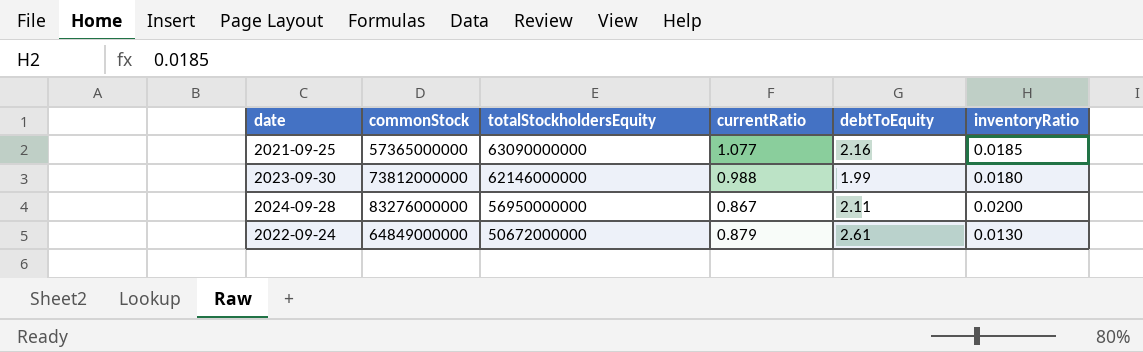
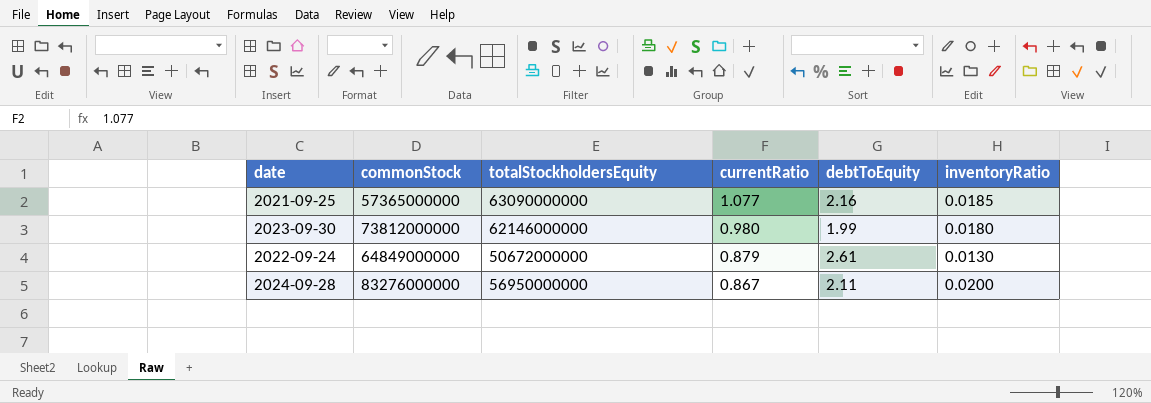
row order: totalStockholdersEquity descending -> currentRatio descending
2023-09-30 | currentRatio: 0.988 -> 0.980

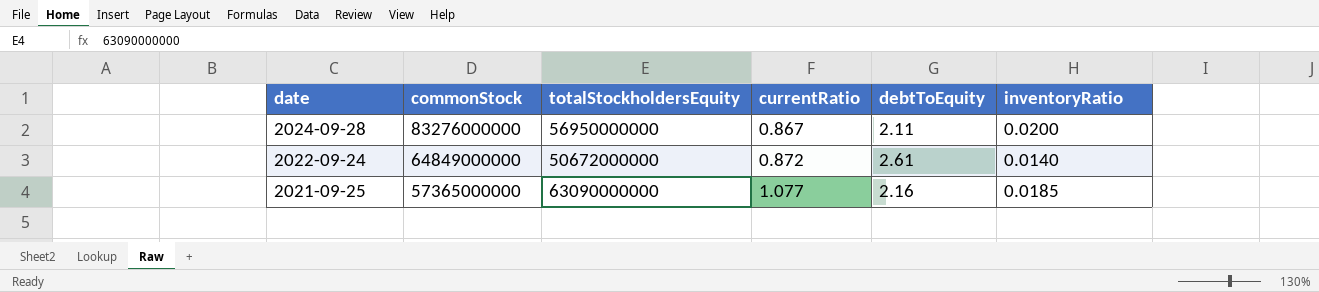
row order: currentRatio descending -> date descending
row 2023-09-30: 73812000000 | 62146000000 | 0.980 | 1.99 | 0.0180 -> none
2022-09-24 | currentRatio: 0.879 -> 0.872
2022-09-24 | inventoryRatio: 0.0130 -> 0.0140

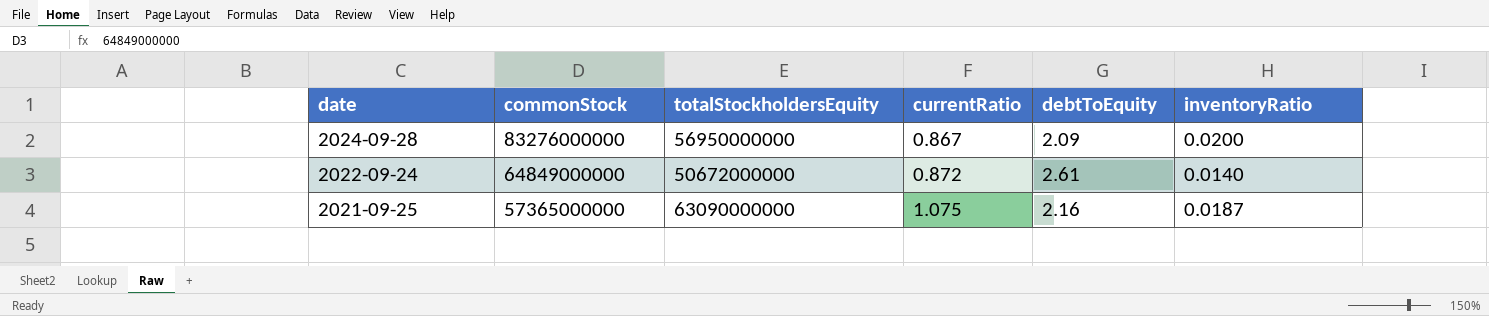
2024-09-28 | debtToEquity: 2.11 -> 2.09
2021-09-25 | currentRatio: 1.077 -> 1.075
2021-09-25 | inventoryRatio: 0.0185 -> 0.0187

